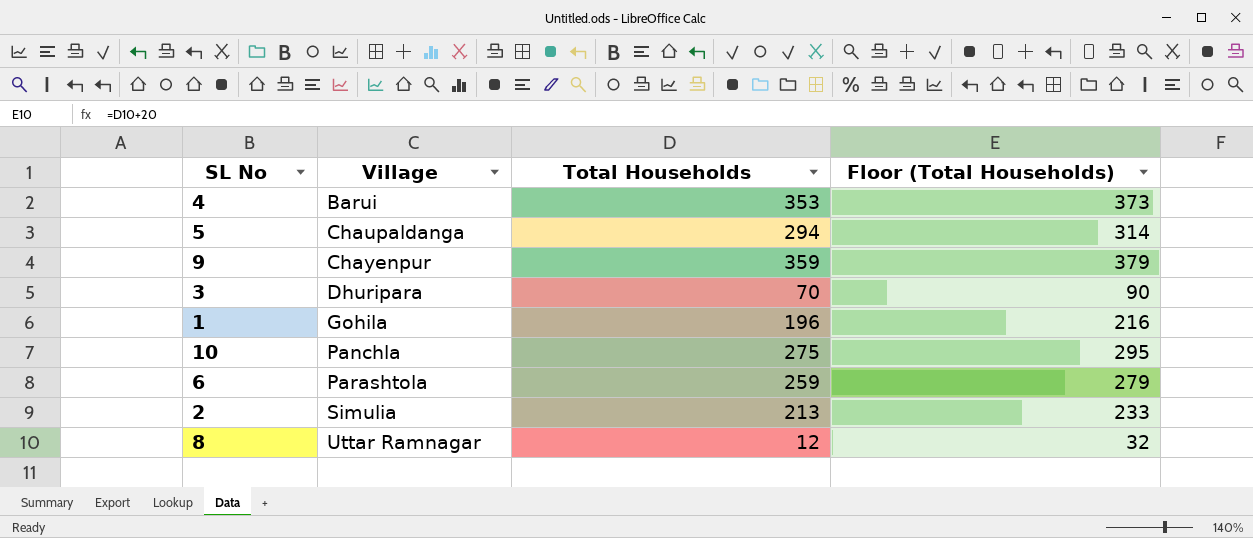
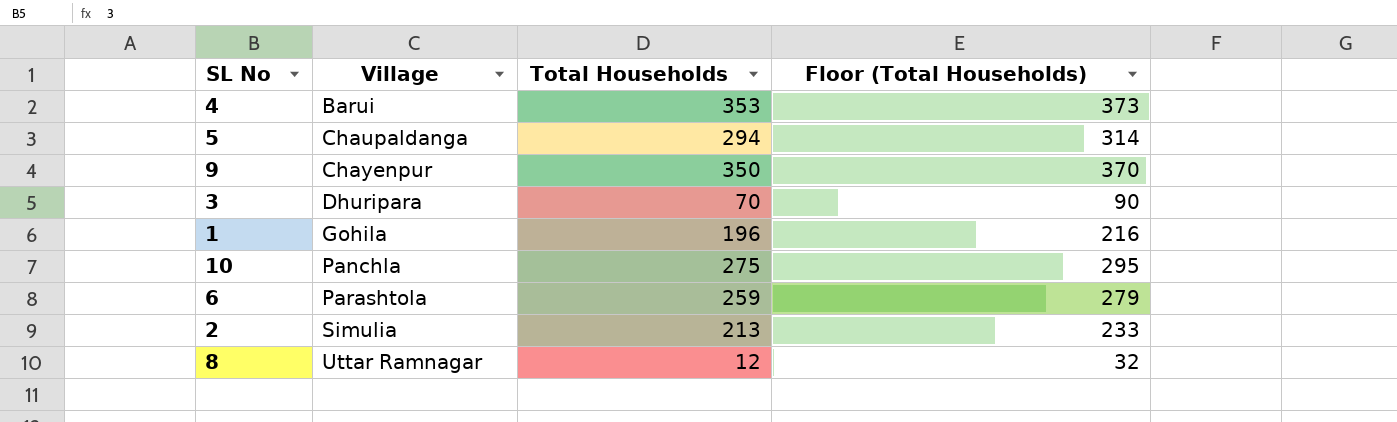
9 | Total Households: 359 -> 350
9 | Floor (Total Households): 379 -> 370

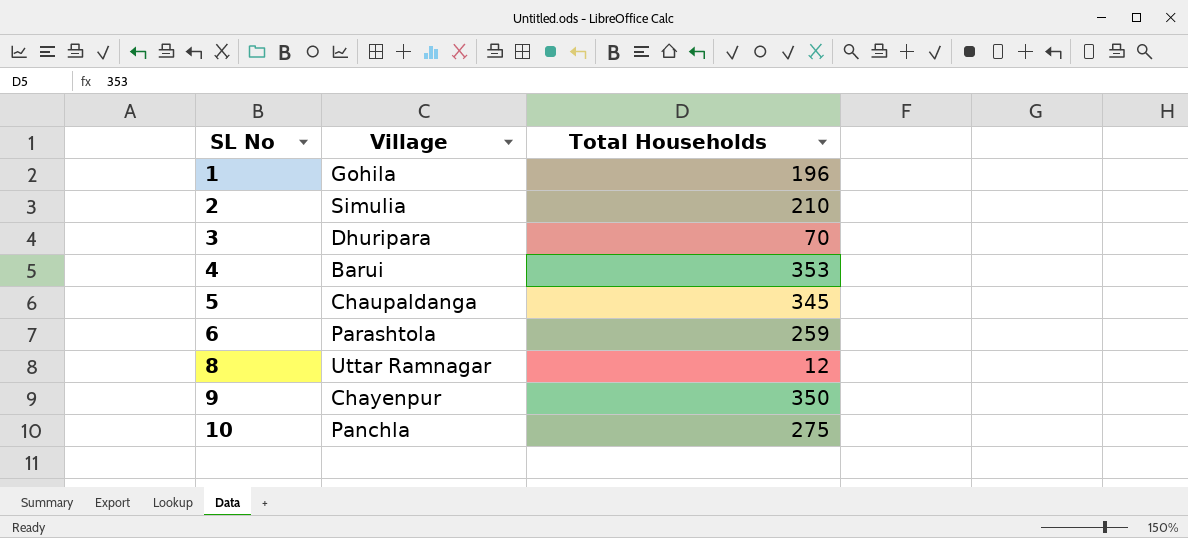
row order: Village ascending -> SL No ascending
column Floor (Total Households) | formula: [Total Households] + 20 -> none
2 | Total Households: 213 -> 210
5 | Total Households: 294 -> 345

